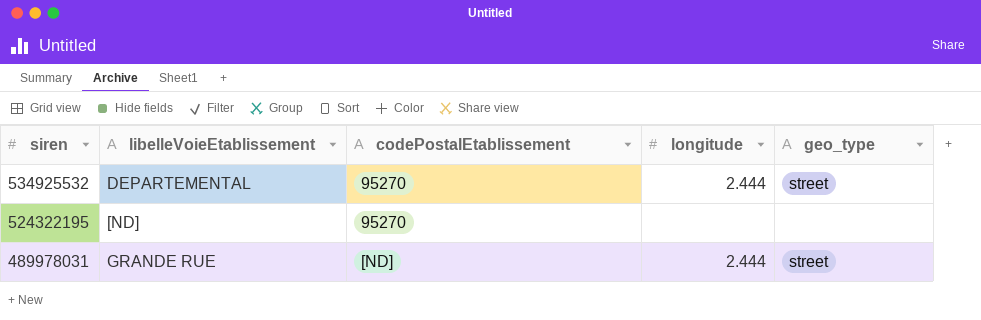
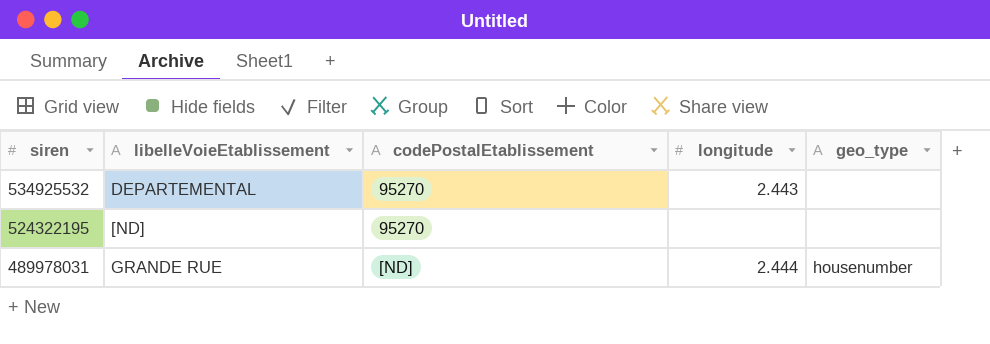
534925532 | longitude: 2.444 -> 2.443
534925532 | geo_type: street -> none
489978031 | geo_type: street -> housenumber

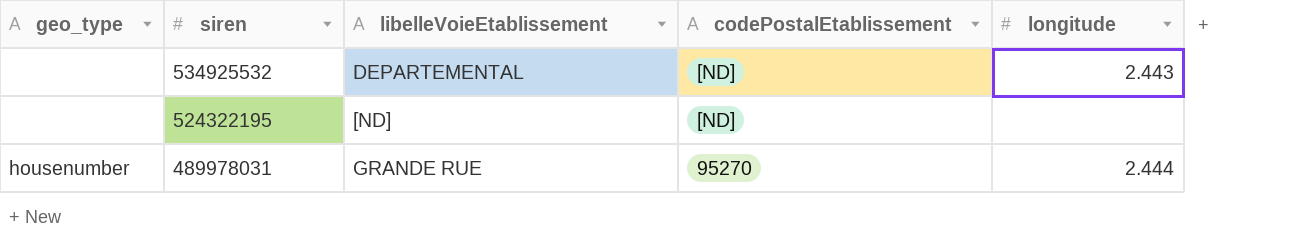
column geo_type | position: 5 -> 1
534925532 | codePostalEtablissement: 95270 -> [ND]
524322195 | codePostalEtablissement: 95270 -> [ND]
489978031 | codePostalEtablissement: [ND] -> 95270

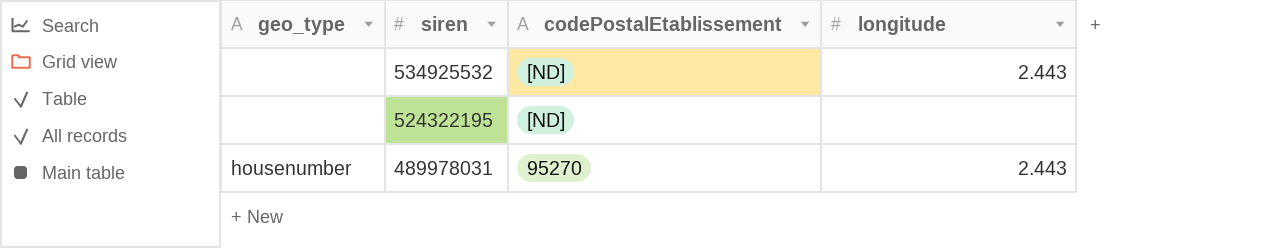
column libelleVoieEtablissement | position: 3 -> none
489978031 | longitude: 2.444 -> 2.443

